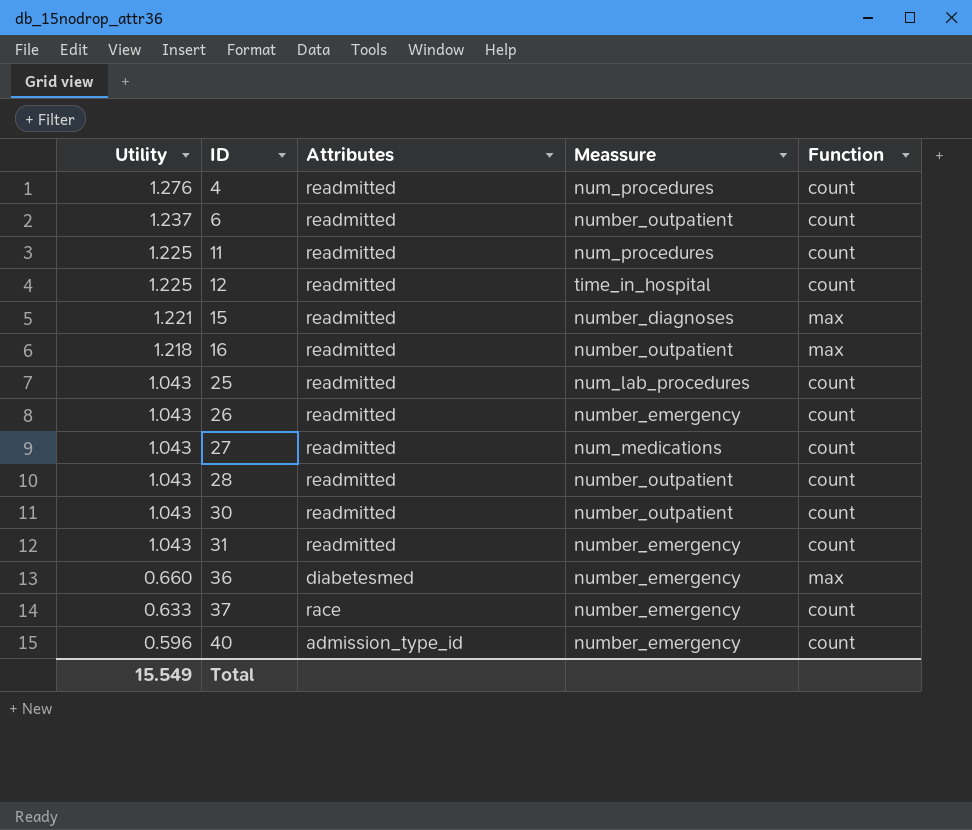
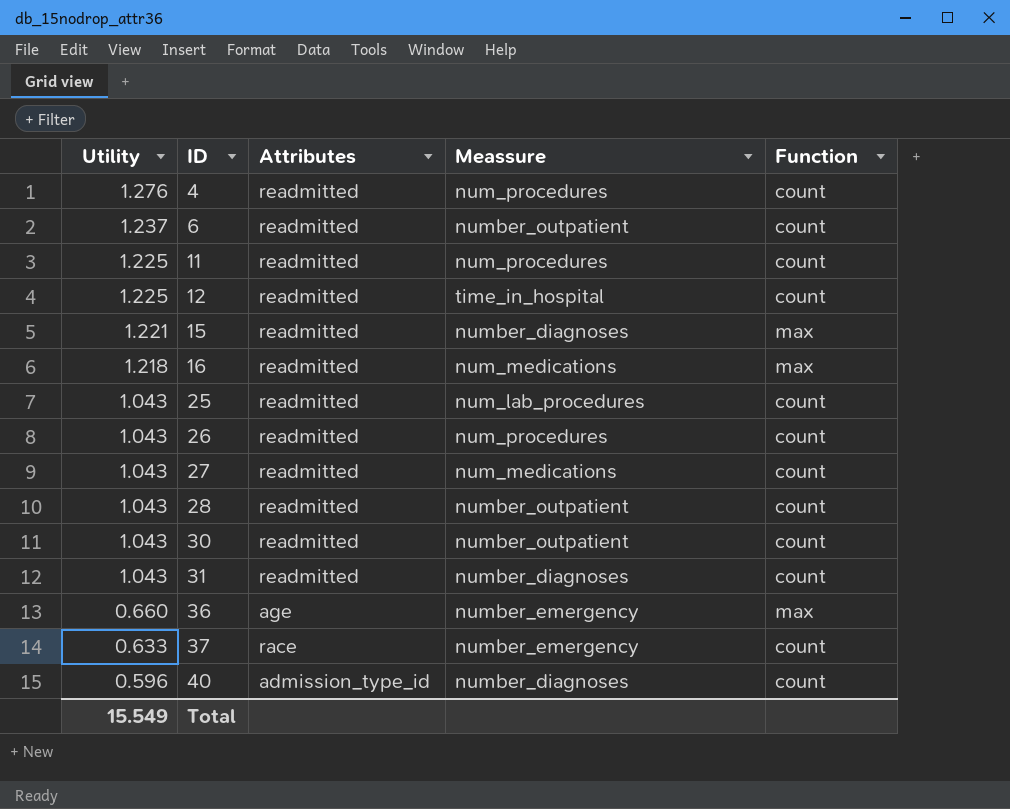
16 | Meassure: number_outpatient -> num_medications
26 | Meassure: number_emergency -> num_procedures
31 | Meassure: number_emergency -> number_diagnoses
36 | Attributes: diabetesmed -> age
40 | Meassure: number_emergency -> number_diagnoses

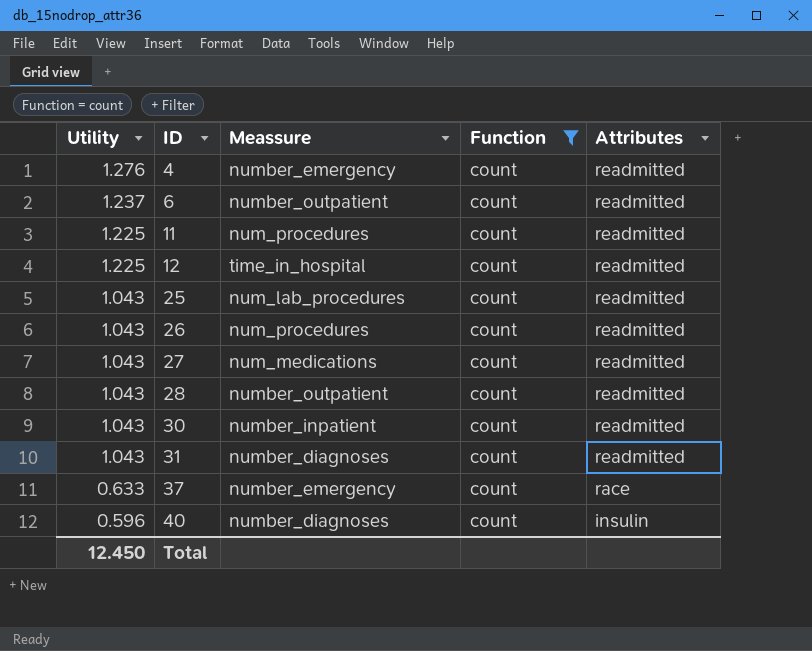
filter: none -> Function = count
column Attributes | position: 3 -> 5
4 | Meassure: num_procedures -> number_emergency
30 | Meassure: number_outpatient -> number_inpatient
40 | Attributes: admission_type_id -> insulin
Total | Utility: 15.549 -> 12.450

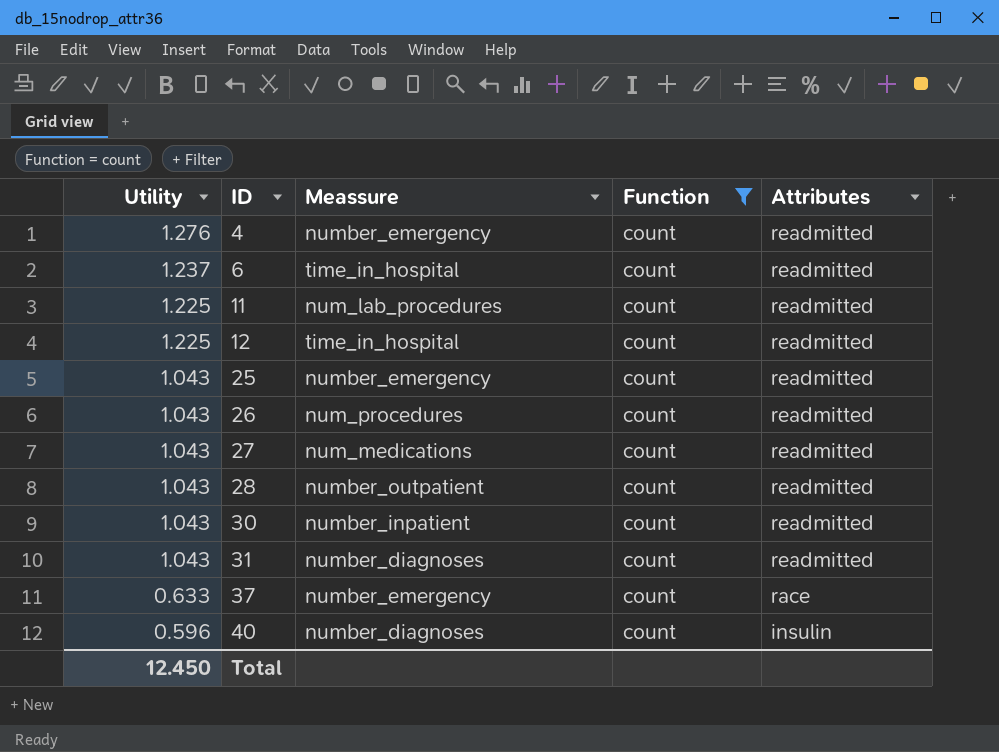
6 | Meassure: number_outpatient -> time_in_hospital
11 | Meassure: num_procedures -> num_lab_procedures
25 | Meassure: num_lab_procedures -> number_emergency

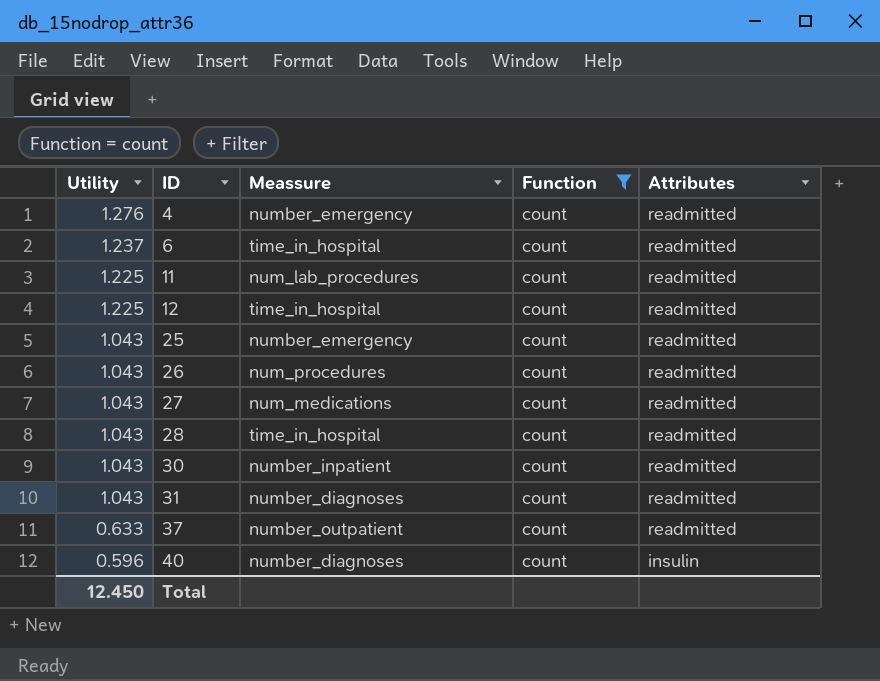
28 | Meassure: number_outpatient -> time_in_hospital
37 | Meassure: number_emergency -> number_outpatient
37 | Attributes: race -> readmitted

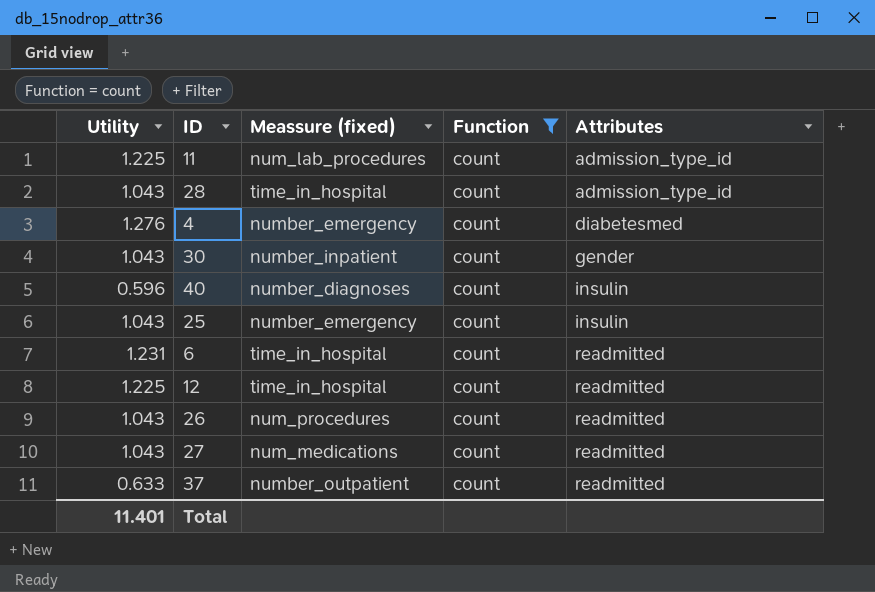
row order: Utility descending -> Attributes ascending
column name: Meassure -> Meassure (fixed)
row 31: 1.043 | number_diagnoses | count | readmitted -> none
11 | Attributes: readmitted -> admission_type_id
28 | Attributes: readmitted -> admission_type_id
4 | Attributes: readmitted -> diabetesmed
30 | Attributes: readmitted -> gender
25 | Attributes: readmitted -> insulin
6 | Utility: 1.237 -> 1.231
Total | Utility: 12.450 -> 11.401

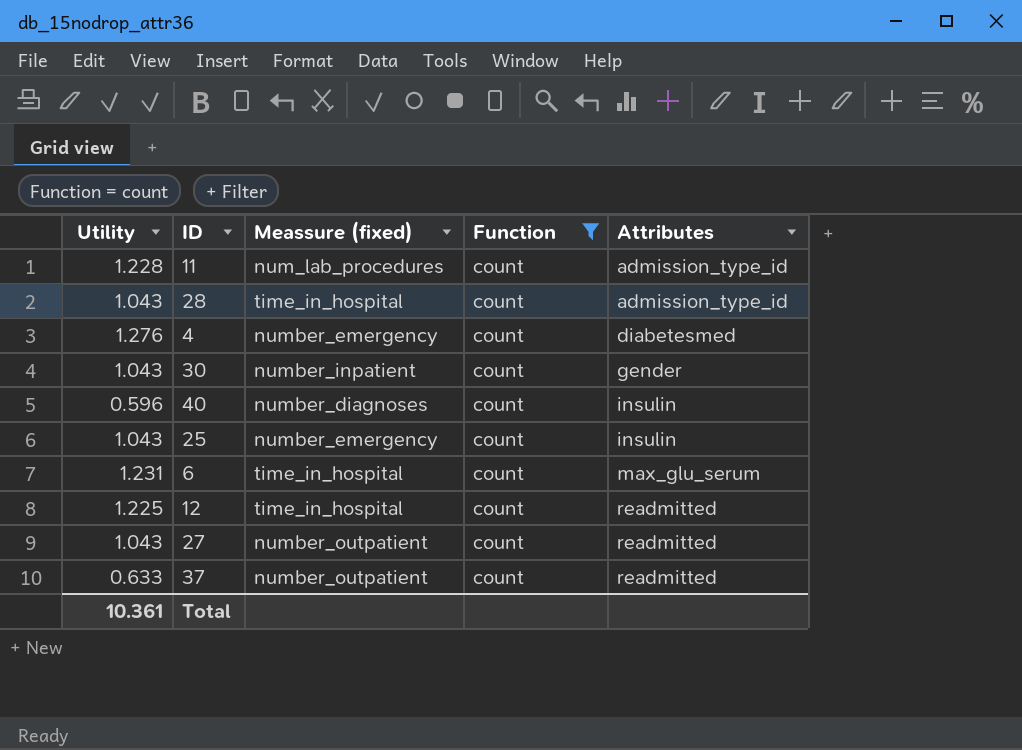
row 26: 1.043 | num_procedures | count | readmitted -> none
11 | Utility: 1.225 -> 1.228
6 | Attributes: readmitted -> max_glu_serum
27 | Meassure (fixed): num_medications -> number_outpatient
Total | Utility: 11.401 -> 10.361

